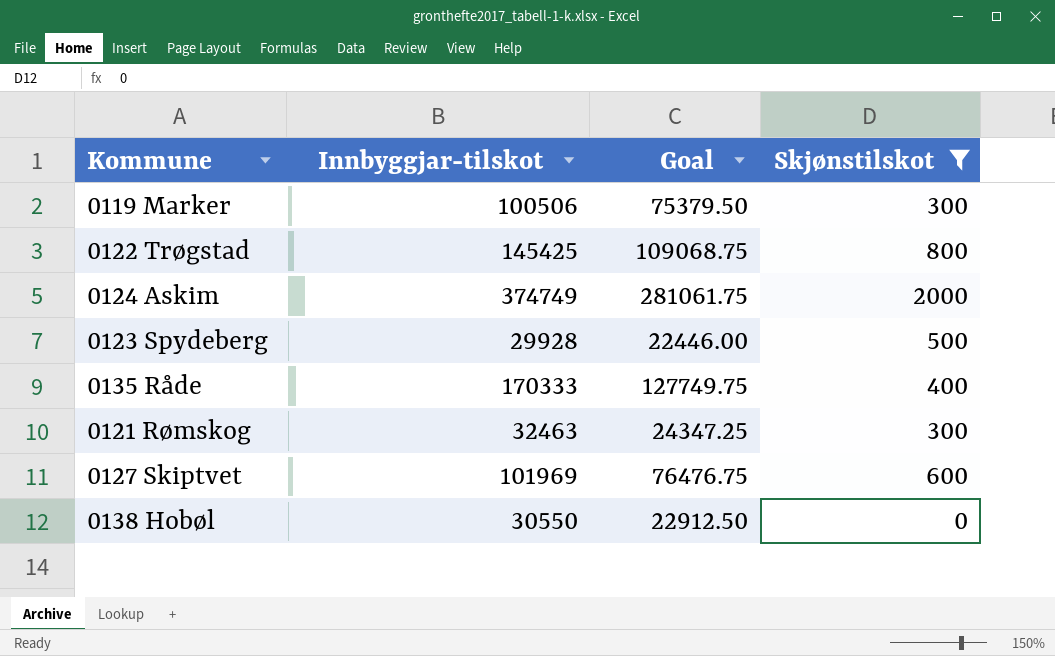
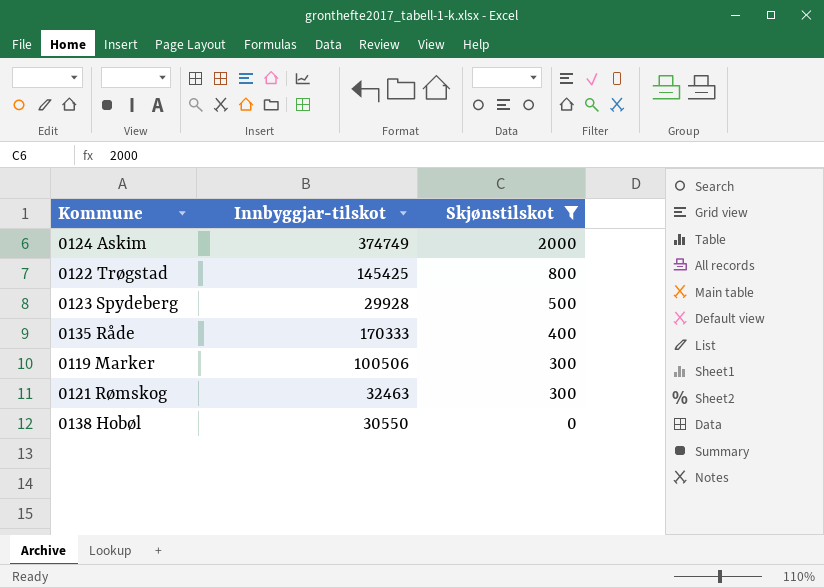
row order: none -> Skjønstilskot descending
column Goal | formula: [Innbyggjar-tilskot] * 0.75 -> none
row 0127 Skiptvet: 101969 | 76476.75 | 600 -> none

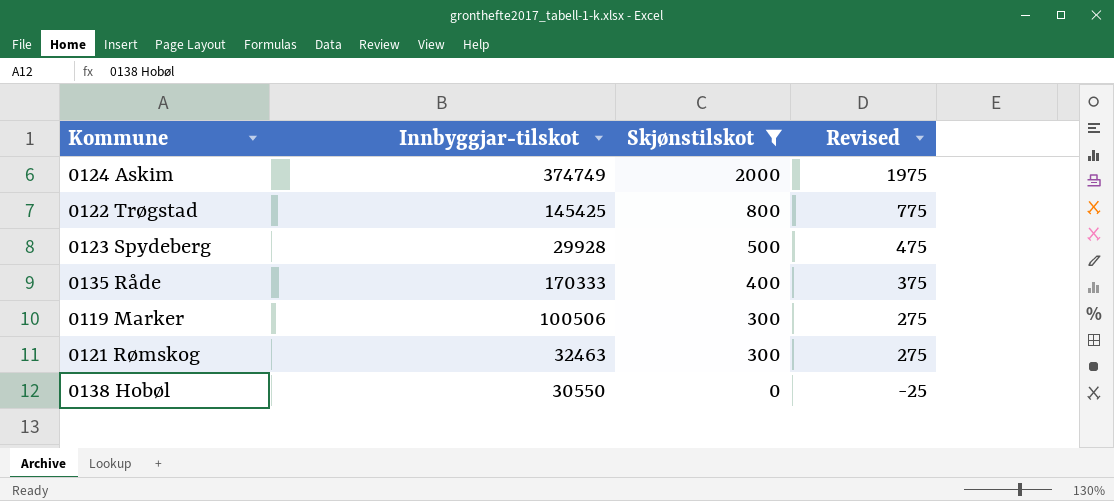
column Revised | formula: none -> [Skjønstilskot] - 25

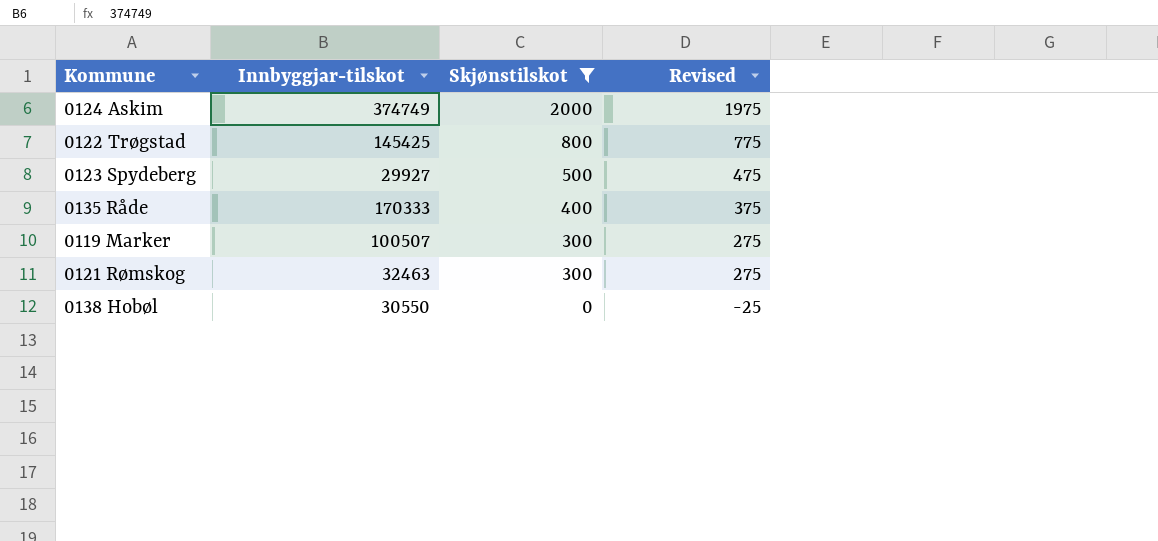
0123 Spydeberg | Innbyggjar-tilskot: 29928 -> 29927
0119 Marker | Innbyggjar-tilskot: 100506 -> 100507

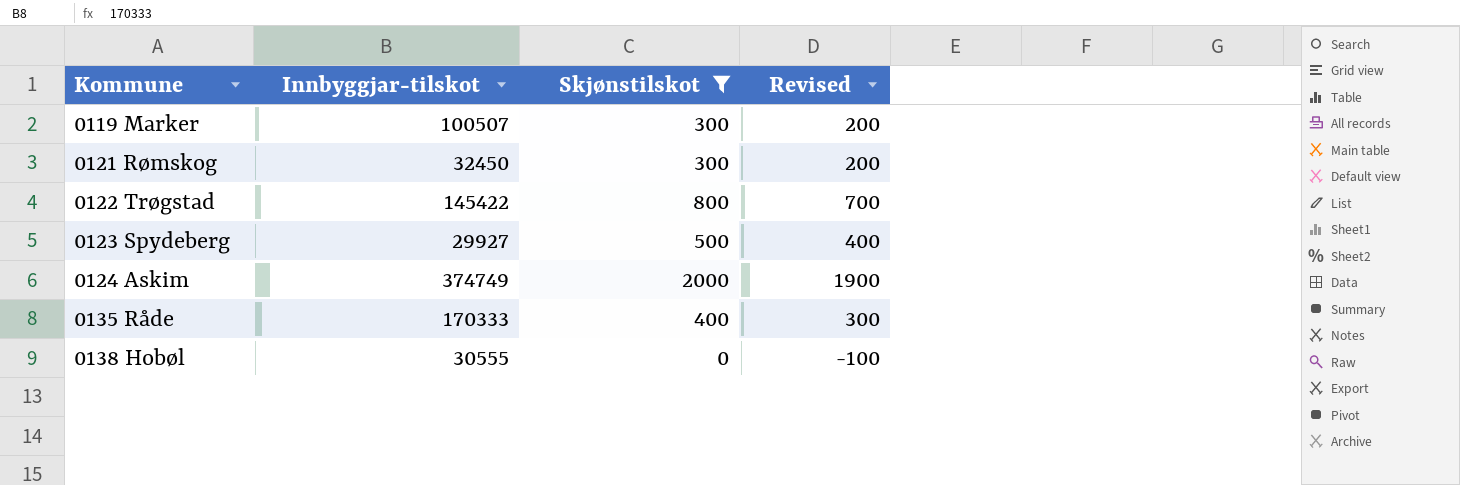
row order: Skjønstilskot descending -> Kommune ascending
column Revised | formula: [Skjønstilskot] - 25 -> [Skjønstilskot] - 100
0121 Rømskog | Innbyggjar-tilskot: 32463 -> 32450
0122 Trøgstad | Innbyggjar-tilskot: 145425 -> 145422
0138 Hobøl | Innbyggjar-tilskot: 30550 -> 30555

